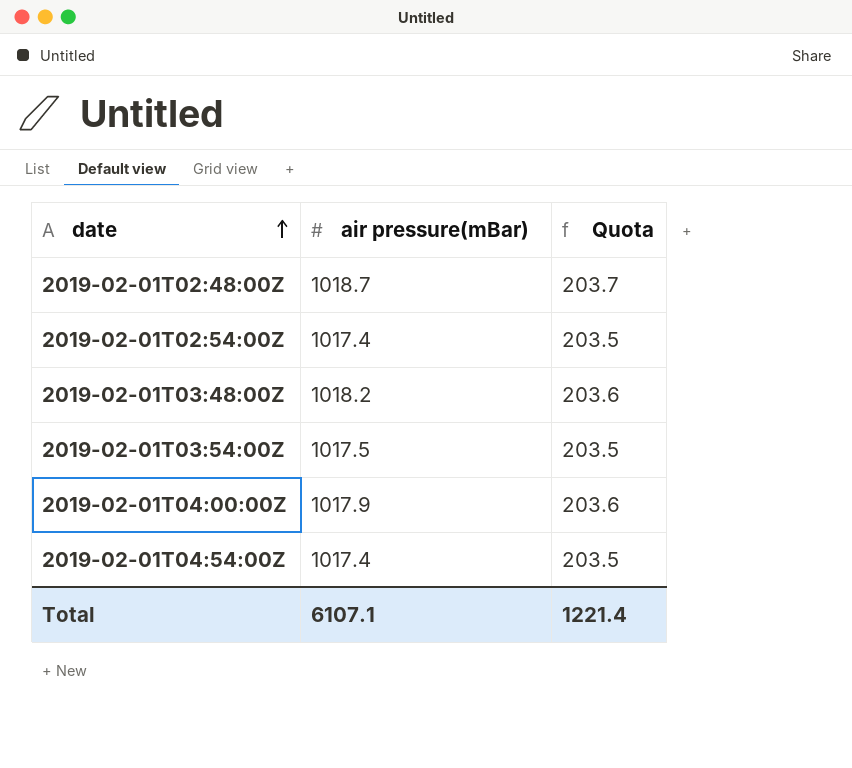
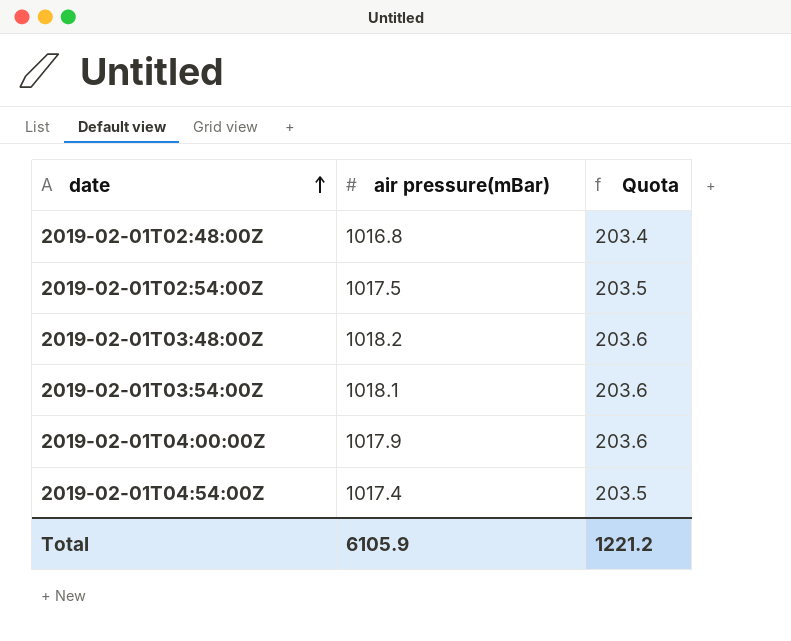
2019-02-01T02:48:00Z | air pressure(mBar): 1018.7 -> 1016.8
2019-02-01T02:48:00Z | Quota: 203.7 -> 203.4
2019-02-01T02:54:00Z | air pressure(mBar): 1017.4 -> 1017.5
2019-02-01T03:54:00Z | air pressure(mBar): 1017.5 -> 1018.1
2019-02-01T03:54:00Z | Quota: 203.5 -> 203.6
Total | air pressure(mBar): 6107.1 -> 6105.9
Total | Quota: 1221.4 -> 1221.2

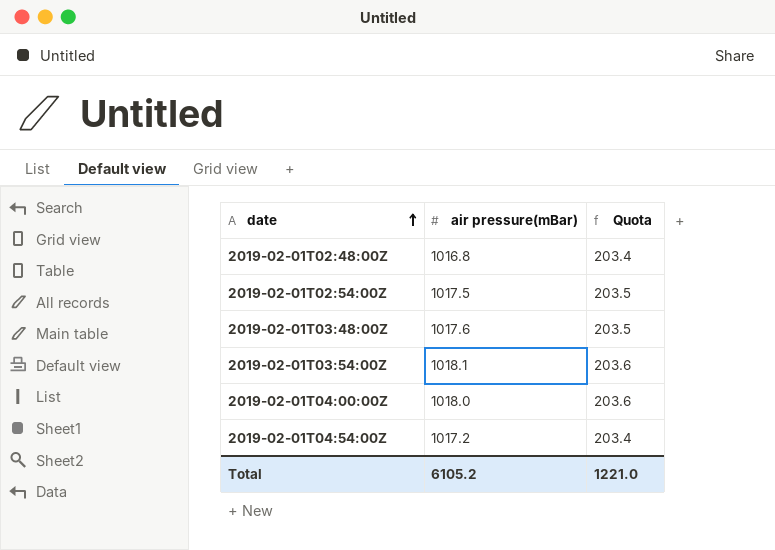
2019-02-01T03:48:00Z | air pressure(mBar): 1018.2 -> 1017.6
2019-02-01T03:48:00Z | Quota: 203.6 -> 203.5
2019-02-01T04:00:00Z | air pressure(mBar): 1017.9 -> 1018.0
2019-02-01T04:54:00Z | air pressure(mBar): 1017.4 -> 1017.2
2019-02-01T04:54:00Z | Quota: 203.5 -> 203.4
Total | air pressure(mBar): 6105.9 -> 6105.2
Total | Quota: 1221.2 -> 1221.0

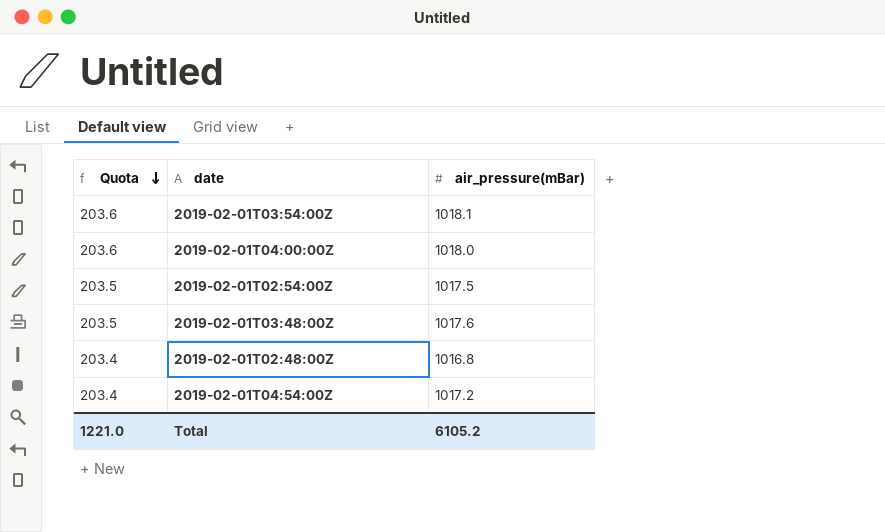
row order: date ascending -> Quota descending
column Quota | position: 3 -> 1
column name: air pressure(mBar) -> air_pressure(mBar)

